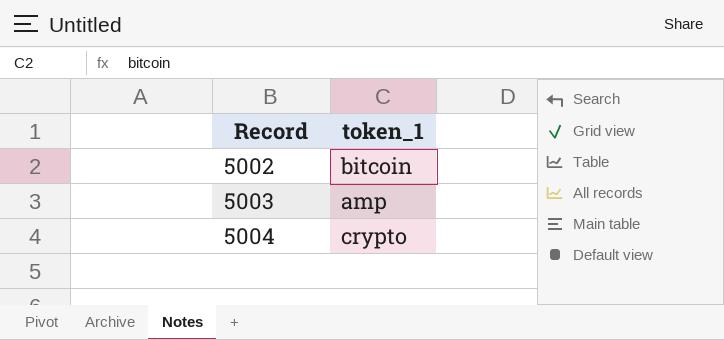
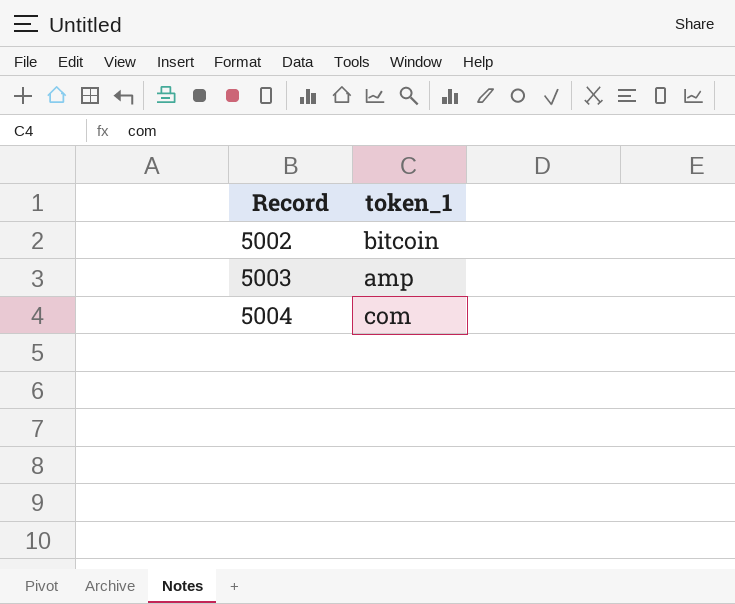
5004 | token_1: crypto -> com

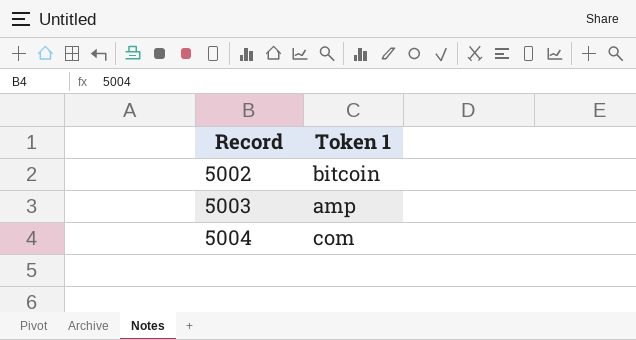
column name: token_1 -> Token 1

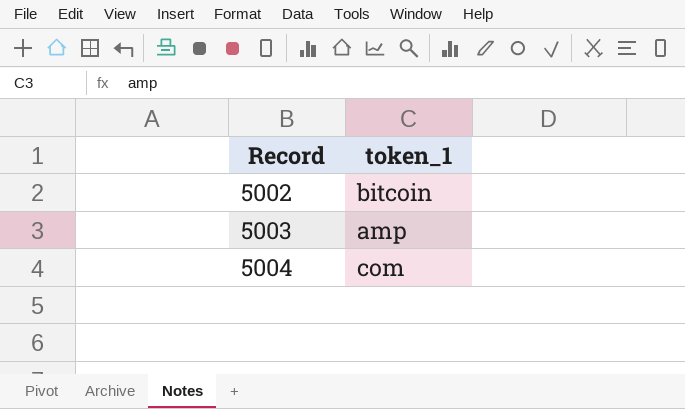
column name: Token 1 -> token_1

